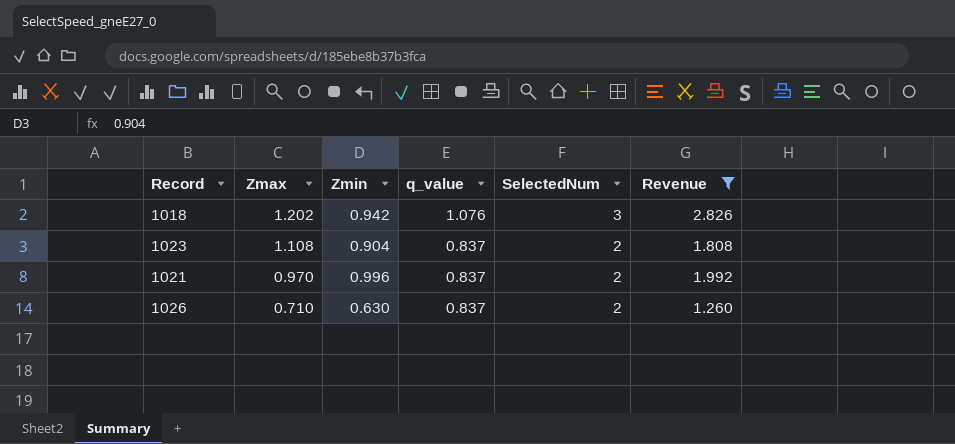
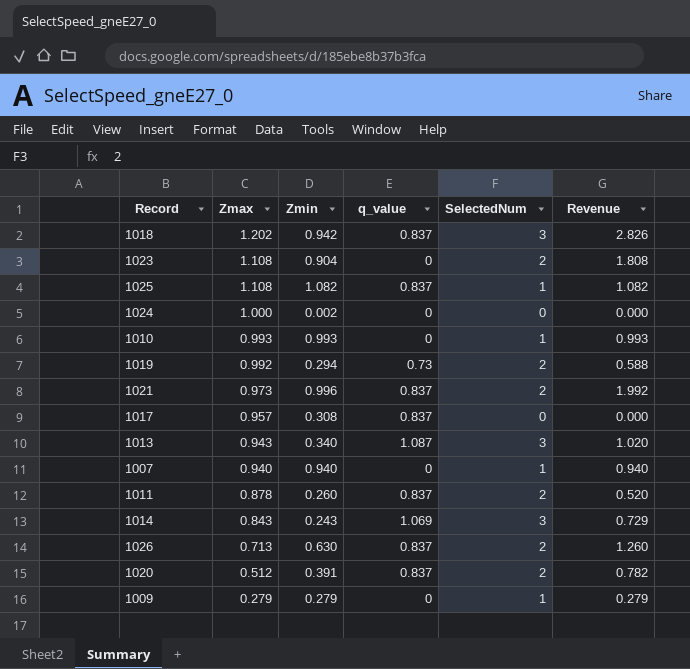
filter: Revenue >= 1.260 -> none
1018 | q_value: 1.076 -> 0.837
1023 | q_value: 0.837 -> 0
1021 | Zmax: 0.970 -> 0.973
1026 | Zmax: 0.710 -> 0.713

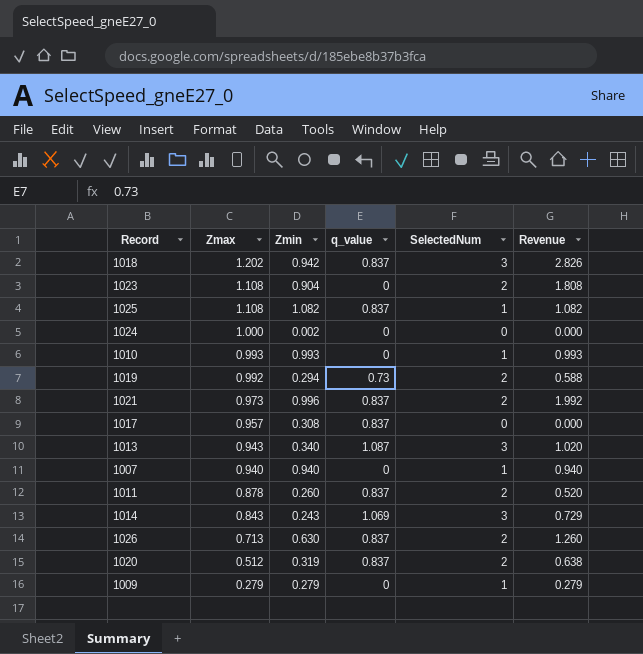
1020 | Zmin: 0.391 -> 0.319
1020 | Revenue: 0.782 -> 0.638

